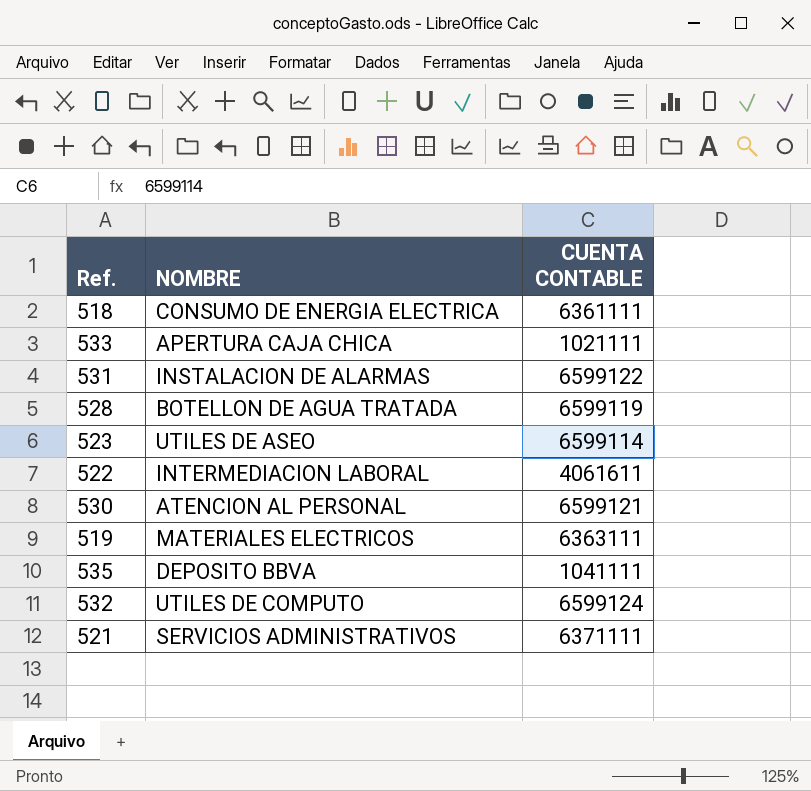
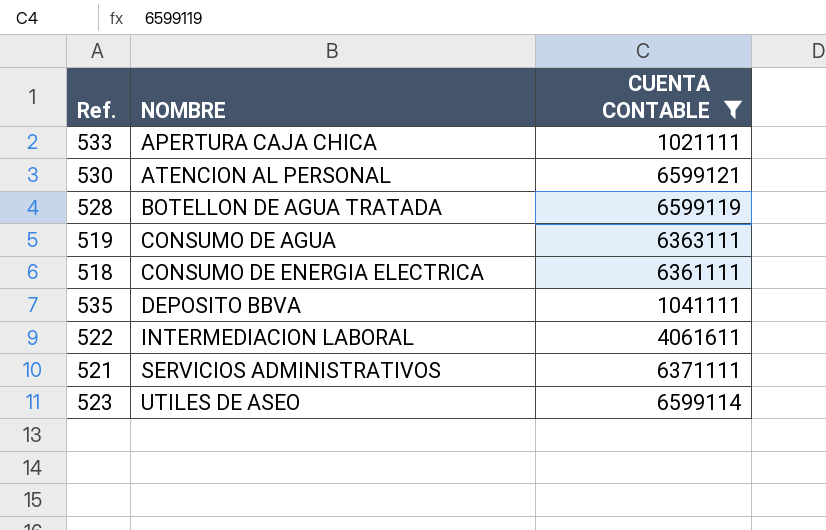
filter: none -> CUENTA CONTABLE <= 6599121
row order: none -> NOMBRE ascending
519 | NOMBRE: MATERIALES ELECTRICOS -> CONSUMO DE AGUA

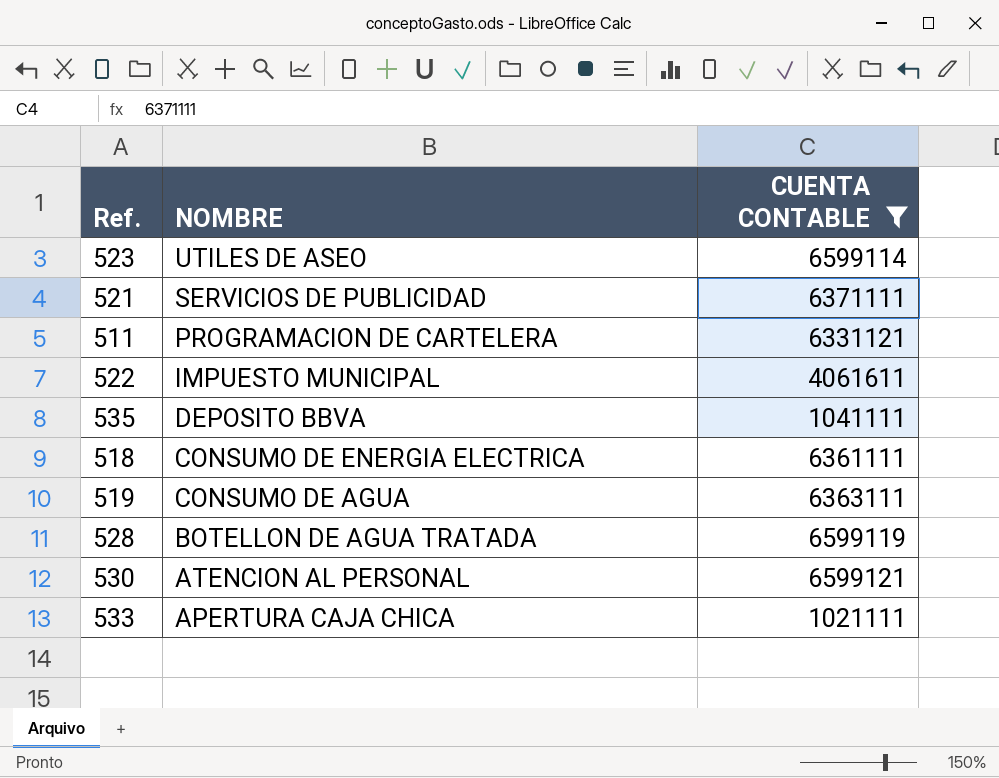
row order: NOMBRE ascending -> NOMBRE descending
521 | NOMBRE: SERVICIOS ADMINISTRATIVOS -> SERVICIOS DE PUBLICIDAD
row 511: none -> PROGRAMACION DE CARTELERA | 6331121
522 | NOMBRE: INTERMEDIACION LABORAL -> IMPUESTO MUNICIPAL

